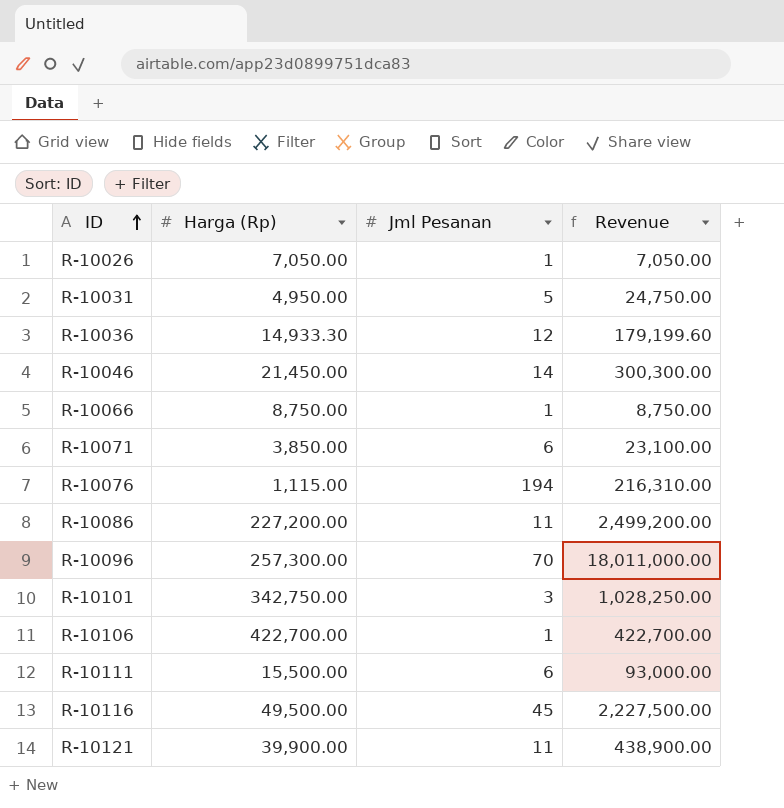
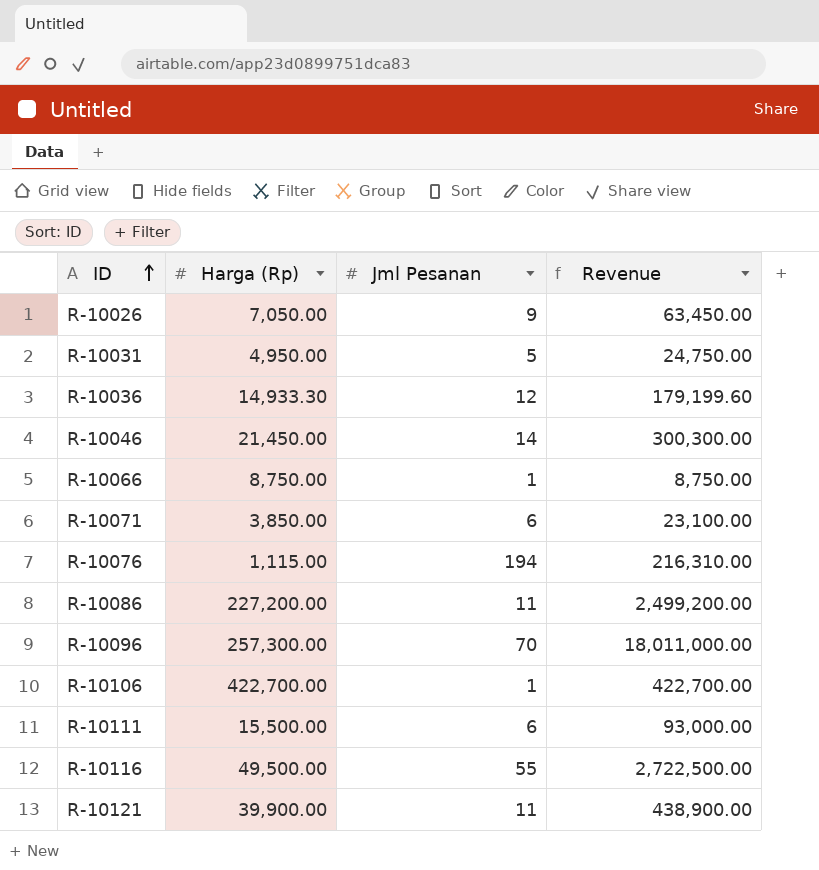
row R-10101: 342,750.00 | 3 | 1,028,250.00 -> none
R-10026 | Jml Pesanan: 1 -> 9
R-10026 | Revenue: 7,050.00 -> 63,450.00
R-10116 | Jml Pesanan: 45 -> 55
R-10116 | Revenue: 2,227,500.00 -> 2,722,500.00

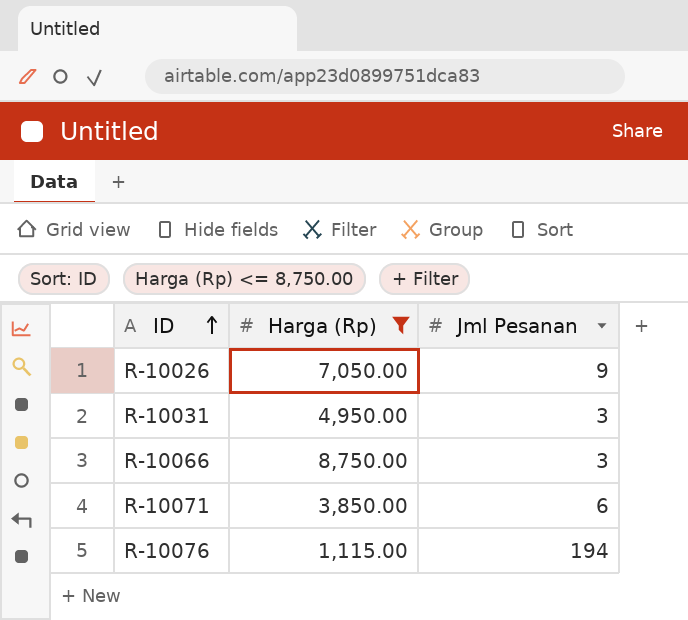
filter: none -> Harga (Rp) <= 8,750.00
column Revenue | formula: [Harga (Rp)] * [Jml Pesanan] -> none
R-10031 | Jml Pesanan: 5 -> 3
R-10066 | Jml Pesanan: 1 -> 3

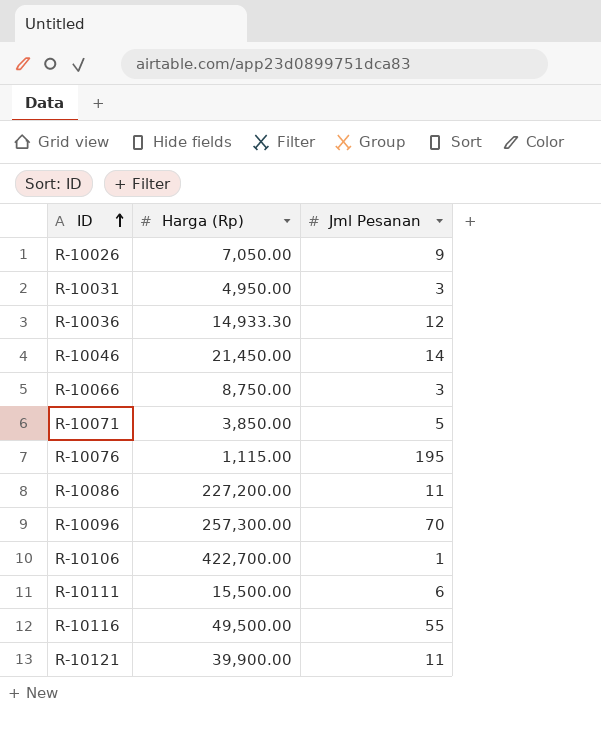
filter: Harga (Rp) <= 8,750.00 -> none
R-10071 | Jml Pesanan: 6 -> 5
R-10076 | Jml Pesanan: 194 -> 195

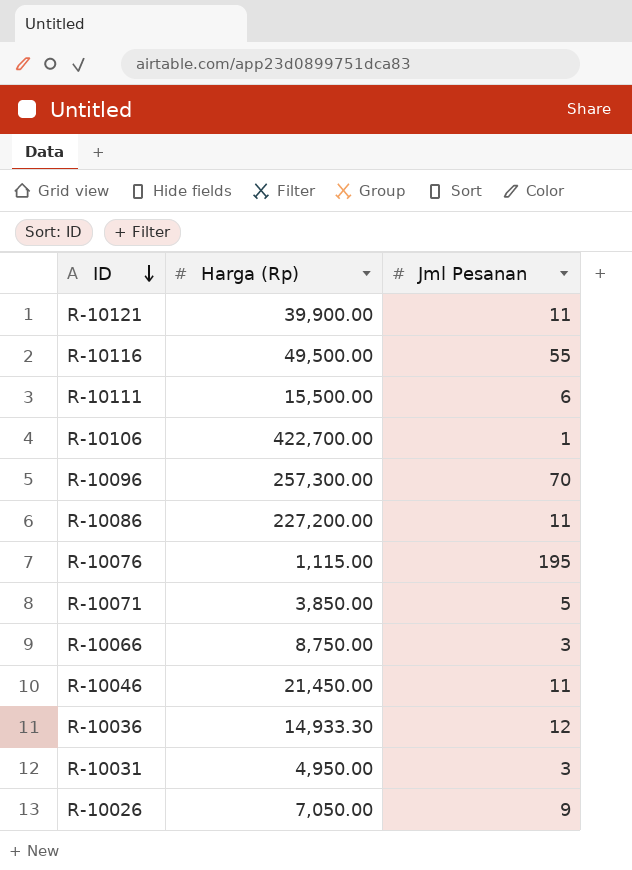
row order: ID ascending -> ID descending
R-10046 | Jml Pesanan: 14 -> 11

